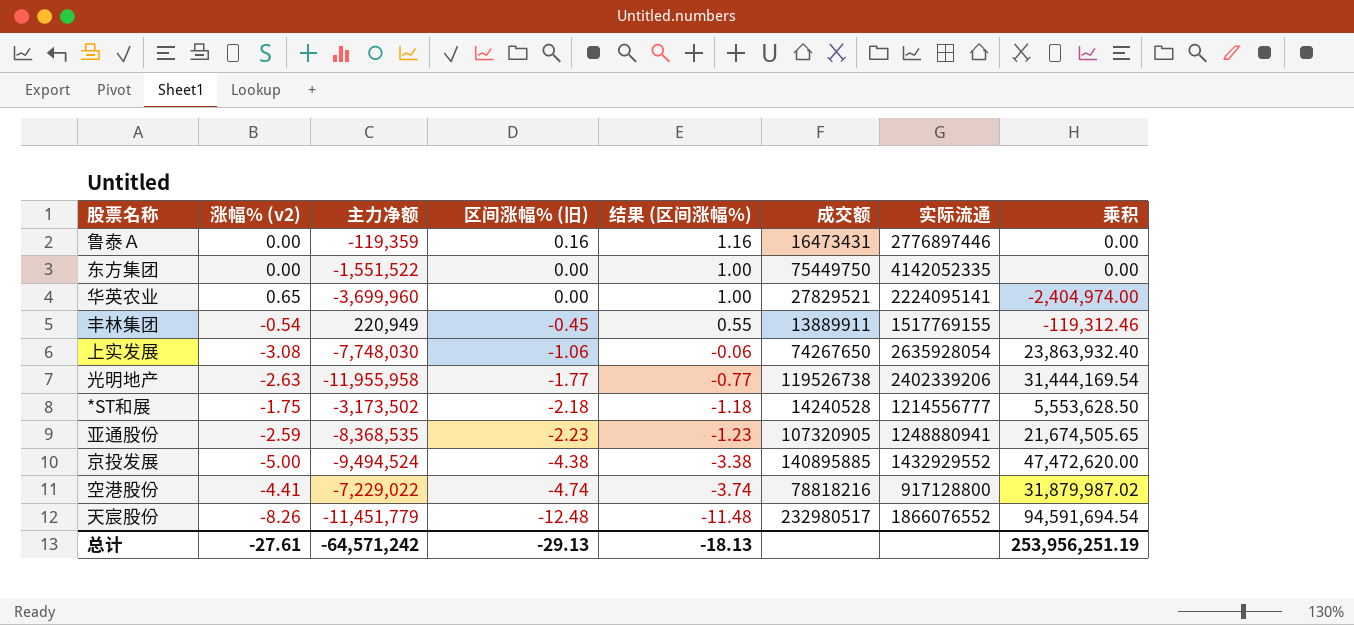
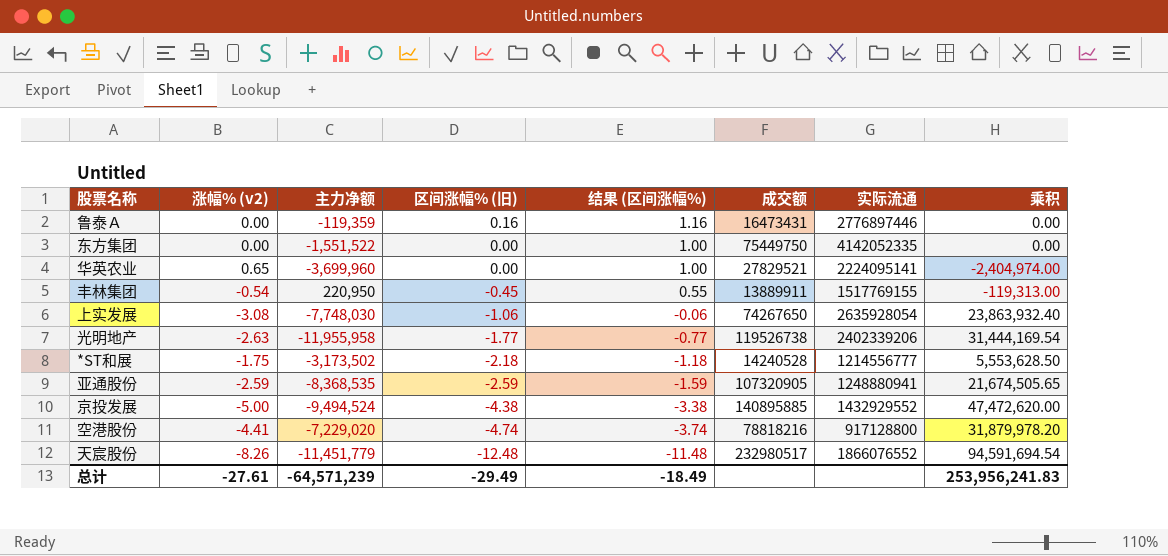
丰林集团 | 主力净额: 220,949 -> 220,950
丰林集团 | 乘积: -119,312.46 -> -119,313.00
亚通股份 | 区间涨幅% (旧): -2.23 -> -2.59
亚通股份 | 结果 (区间涨幅%): -1.23 -> -1.59
空港股份 | 主力净额: -7,229,022 -> -7,229,020
空港股份 | 乘积: 31,879,987.02 -> 31,879,978.20
总计 | 主力净额: -64,571,242 -> -64,571,239
总计 | 区间涨幅% (旧): -29.13 -> -29.49
总计 | 结果 (区间涨幅%): -18.13 -> -18.49
总计 | 乘积: 253,956,251.19 -> 253,956,241.83

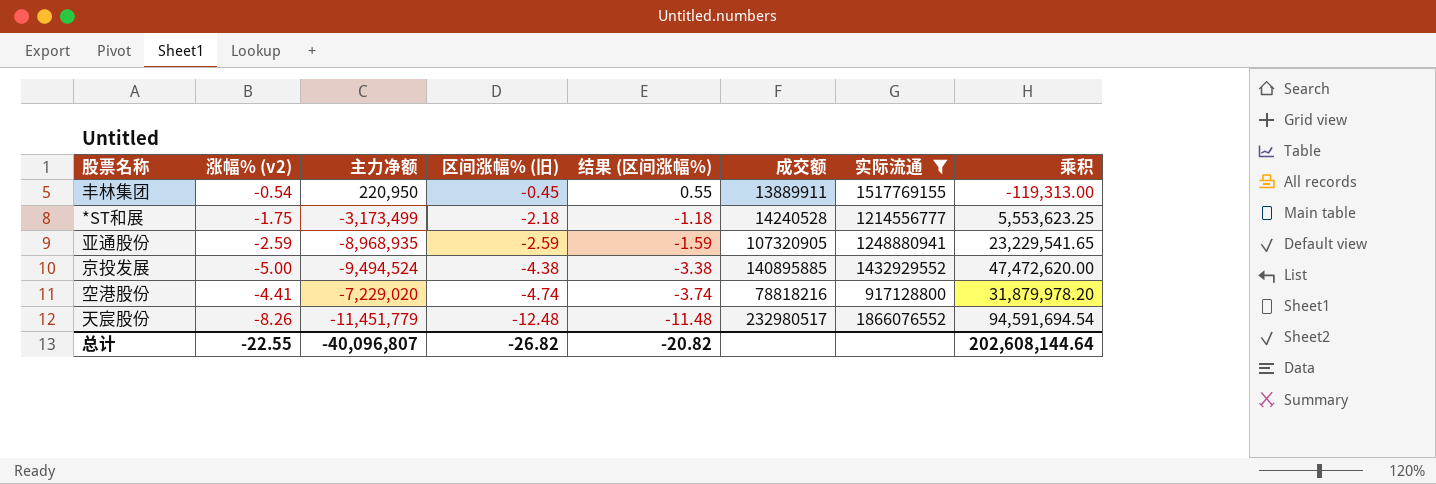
filter: none -> 实际流通 <= 1866076552
*ST和展 | 主力净额: -3,173,502 -> -3,173,499
*ST和展 | 乘积: 5,553,628.50 -> 5,553,623.25
亚通股份 | 主力净额: -8,368,535 -> -8,968,935
亚通股份 | 乘积: 21,674,505.65 -> 23,229,541.65
总计 | 涨幅% (v2): -27.61 -> -22.55
总计 | 主力净额: -64,571,239 -> -40,096,807
总计 | 区间涨幅% (旧): -29.49 -> -26.82
总计 | 结果 (区间涨幅%): -18.49 -> -20.82
总计 | 乘积: 253,956,241.83 -> 202,608,144.64

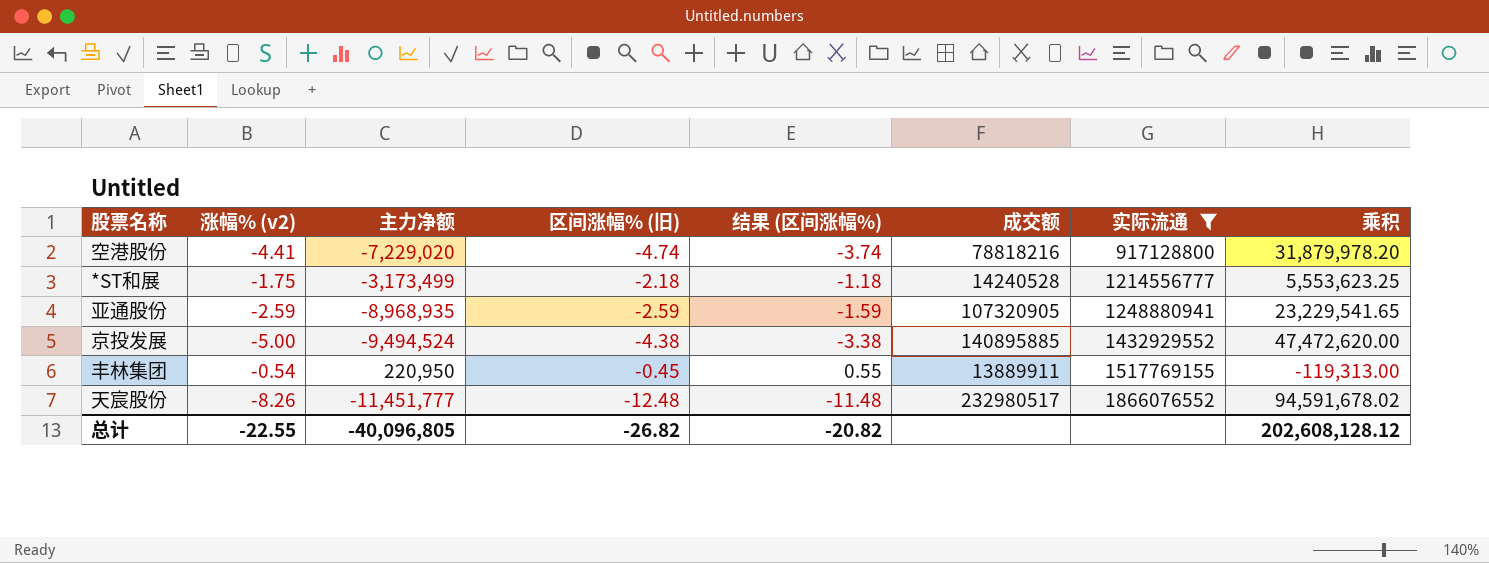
row order: 区间涨幅% (旧) descending -> 实际流通 ascending
天宸股份 | 主力净额: -11,451,779 -> -11,451,777
天宸股份 | 乘积: 94,591,694.54 -> 94,591,678.02
总计 | 主力净额: -40,096,807 -> -40,096,805
总计 | 乘积: 202,608,144.64 -> 202,608,128.12

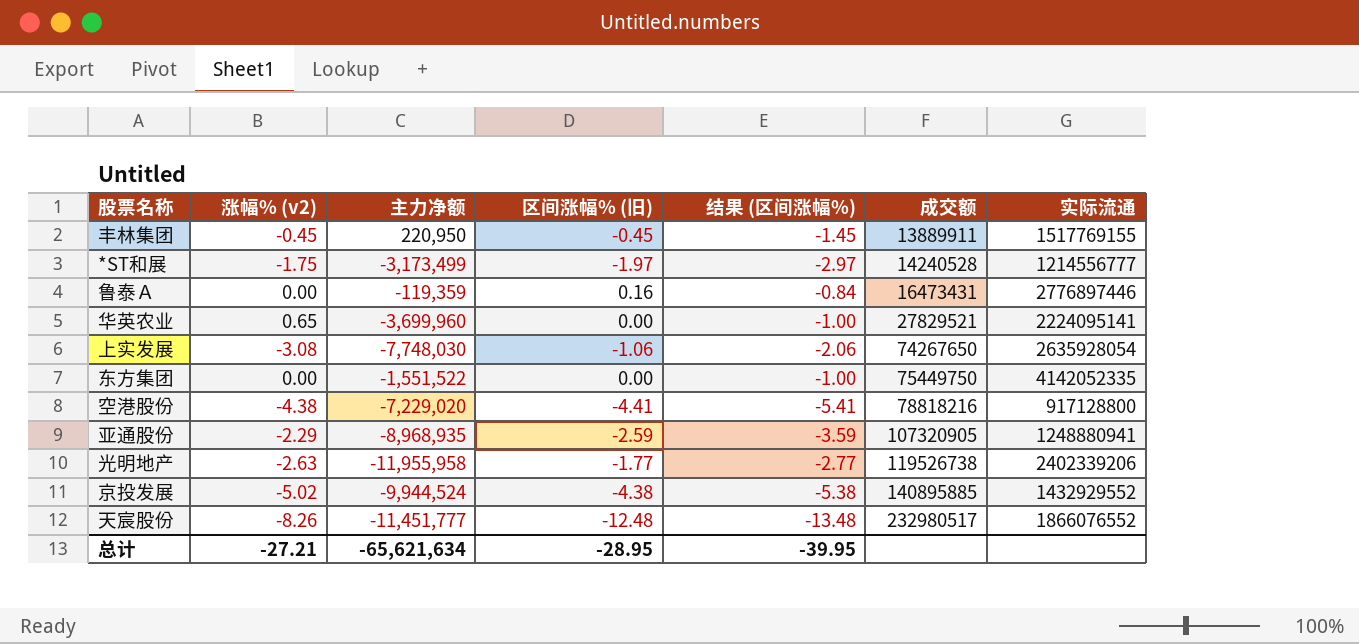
filter: 实际流通 <= 1866076552 -> none
row order: 实际流通 ascending -> 成交额 ascending
column 乘积 | formula: [涨幅% (v2)] * [主力净额] -> none
column 结果 (区间涨幅%) | formula: [区间涨幅% (旧)] + 1 -> [区间涨幅% (旧)] - 1
丰林集团 | 涨幅% (v2): -0.54 -> -0.45
*ST和展 | 区间涨幅% (旧): -2.18 -> -1.97
空港股份 | 涨幅% (v2): -4.41 -> -4.38
空港股份 | 区间涨幅% (旧): -4.74 -> -4.41
亚通股份 | 涨幅% (v2): -2.59 -> -2.29
京投发展 | 涨幅% (v2): -5.00 -> -5.02
京投发展 | 主力净额: -9,494,524 -> -9,944,524
总计 | 涨幅% (v2): -22.55 -> -27.21
总计 | 主力净额: -40,096,805 -> -65,621,634
总计 | 区间涨幅% (旧): -26.82 -> -28.95
总计 | 结果 (区间涨幅%): -20.82 -> -39.95

